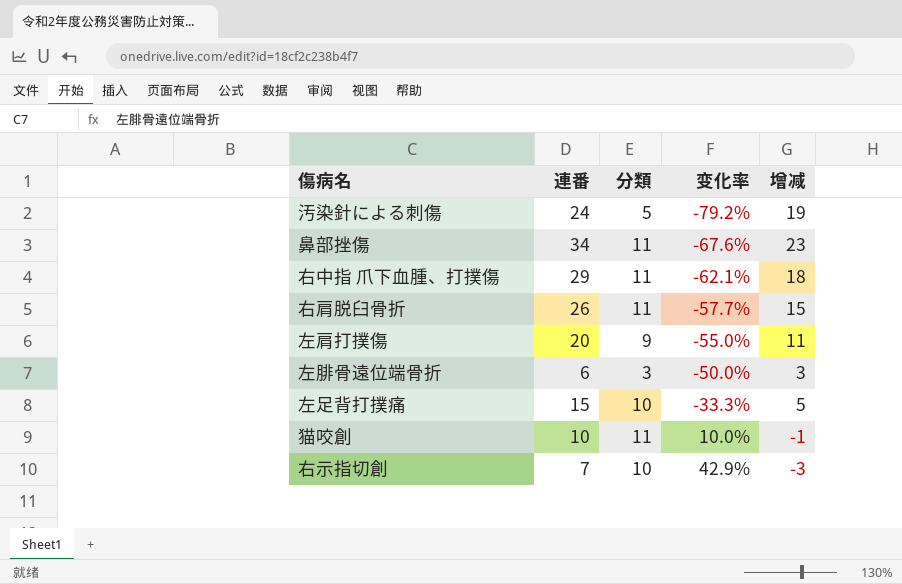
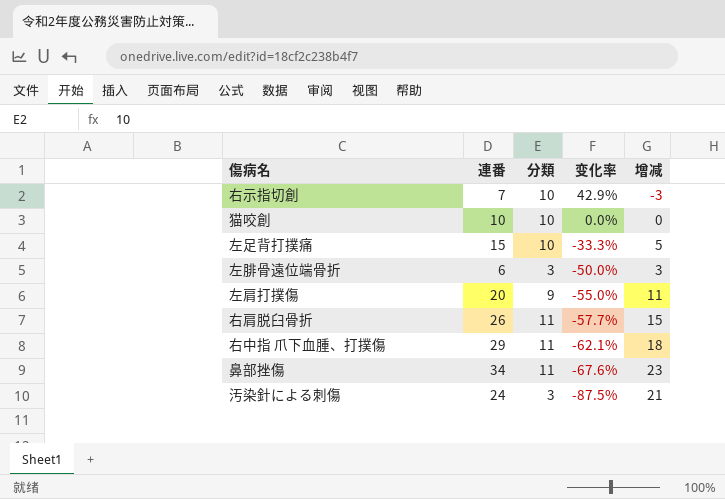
row order: 变化率 ascending -> 变化率 descending
猫咬創 | 分類: 11 -> 10
猫咬創 | 变化率: 10.0% -> 0.0%
猫咬創 | 增减: -1 -> 0
汚染針による刺傷 | 分類: 5 -> 3
汚染針による刺傷 | 变化率: -79.2% -> -87.5%
汚染針による刺傷 | 增减: 19 -> 21

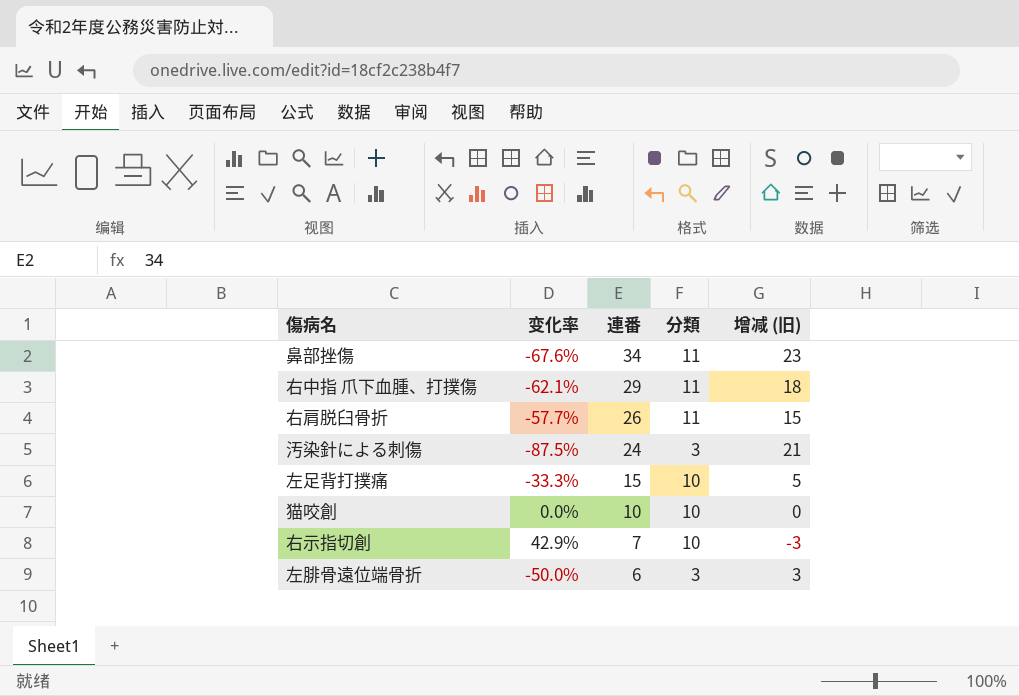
row order: 变化率 descending -> 連番 descending
column 变化率 | position: 4 -> 2
column name: 增减 -> 增减 (旧)
row 左肩打撲傷: 20 | 9 | -55.0% | 11 -> none

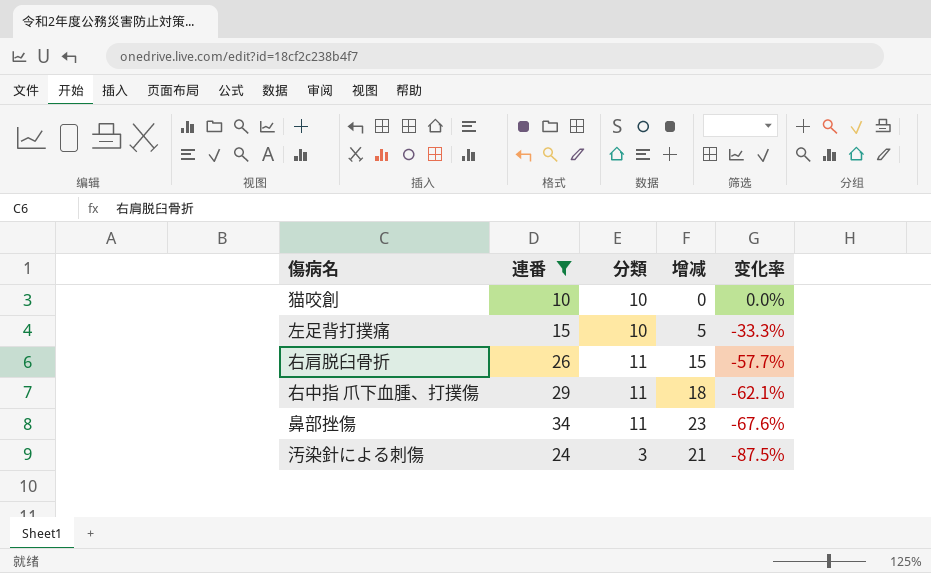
filter: none -> 連番 >= 10
row order: 連番 descending -> 变化率 descending
column name: 增减 (旧) -> 增减
column 变化率 | position: 2 -> 5

